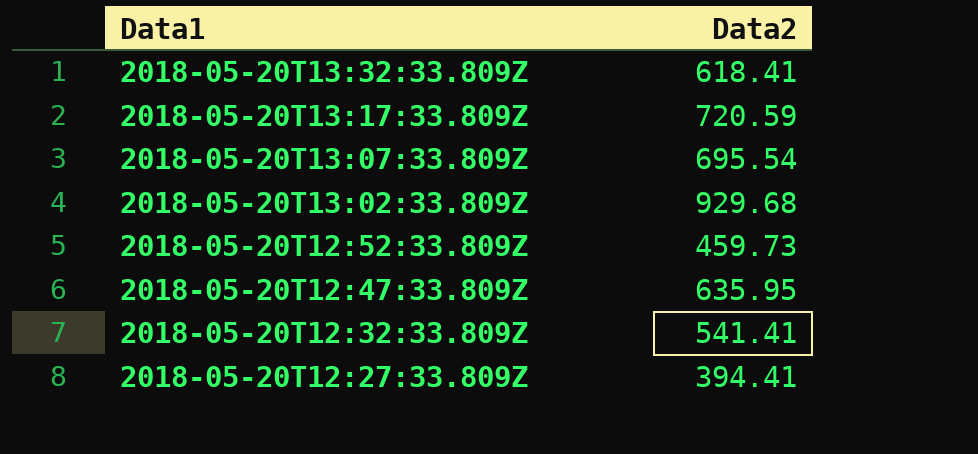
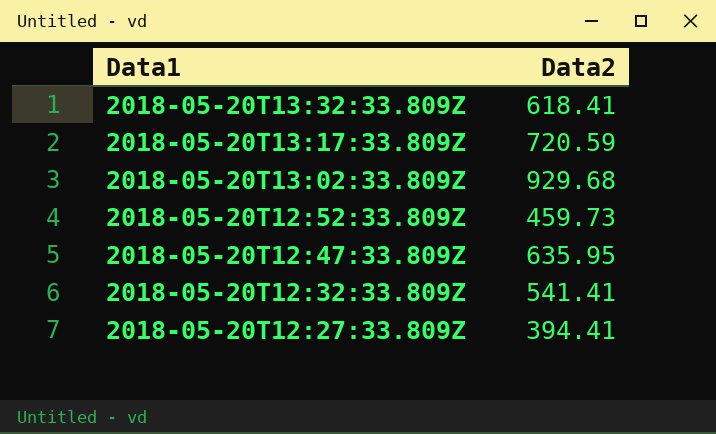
row 2018-05-20T13:07:33.809Z: 695.54 -> none

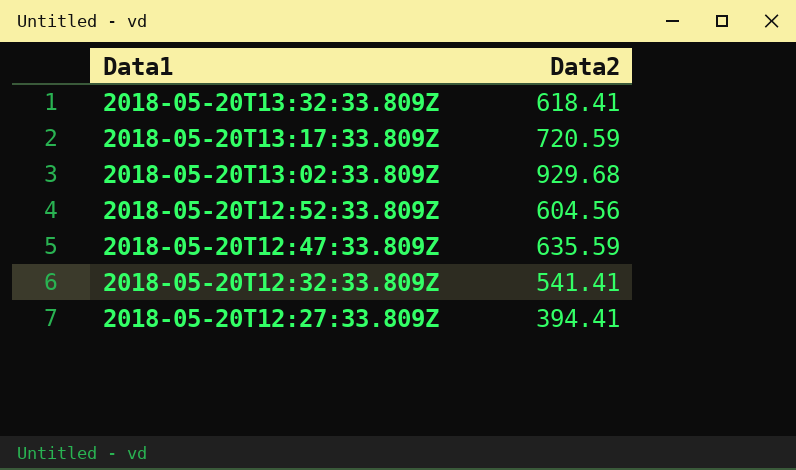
2018-05-20T12:52:33.809Z | Data2: 459.73 -> 604.56
2018-05-20T12:47:33.809Z | Data2: 635.95 -> 635.59

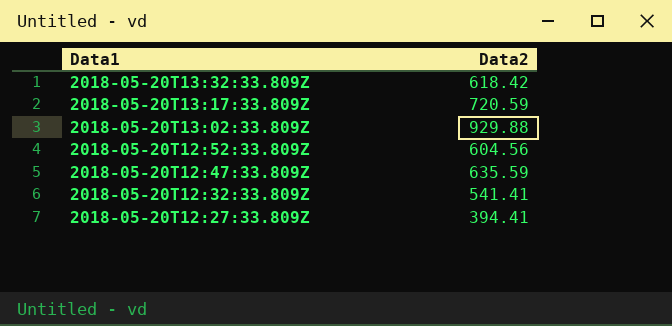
2018-05-20T13:32:33.809Z | Data2: 618.41 -> 618.42
2018-05-20T13:02:33.809Z | Data2: 929.68 -> 929.88

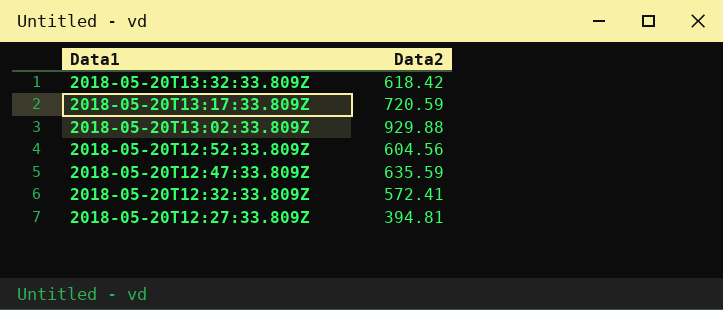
2018-05-20T12:32:33.809Z | Data2: 541.41 -> 572.41
2018-05-20T12:27:33.809Z | Data2: 394.41 -> 394.81

